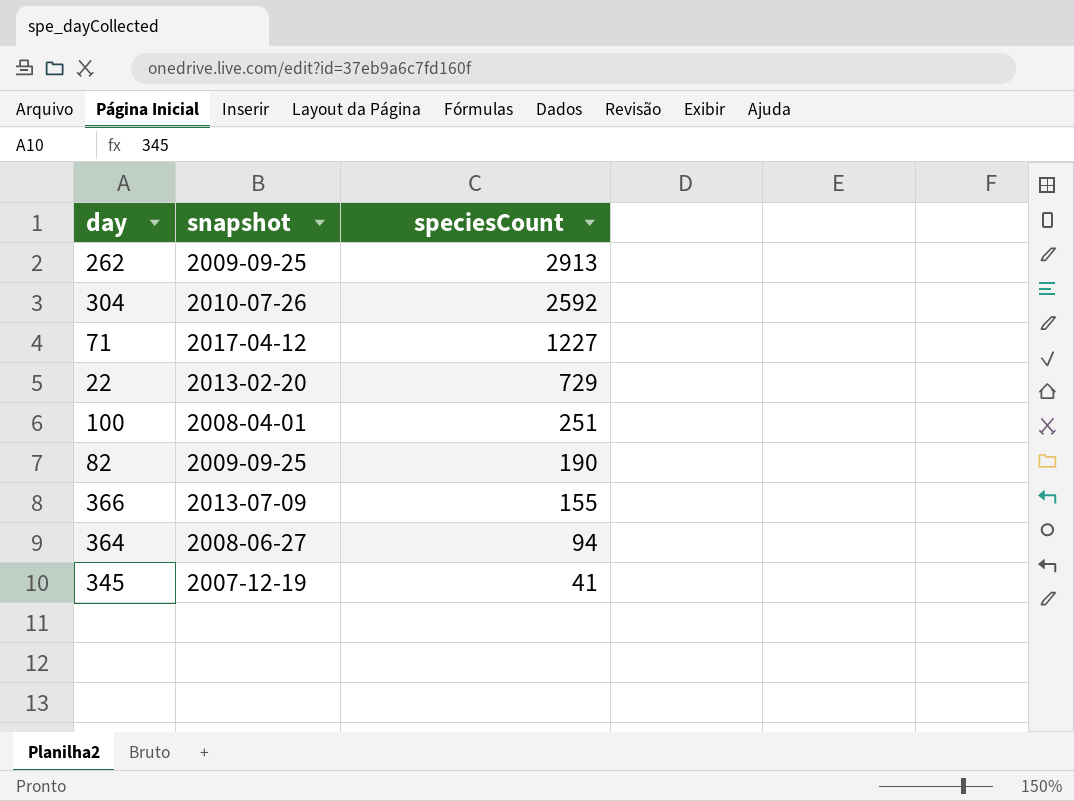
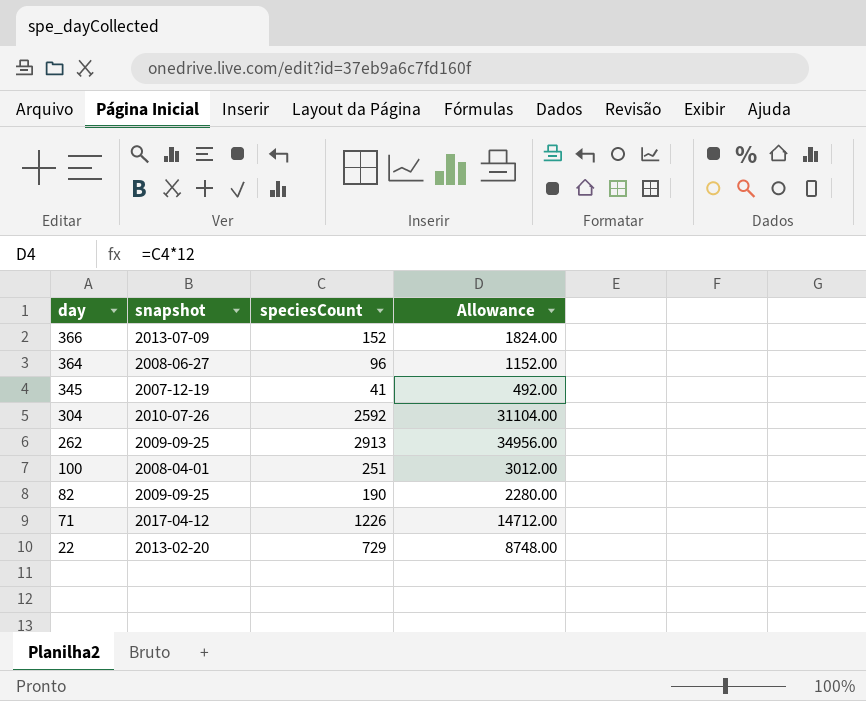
row order: speciesCount descending -> day descending
column Allowance | formula: none -> [speciesCount] * 12
366 | speciesCount: 155 -> 152
364 | speciesCount: 94 -> 96
71 | speciesCount: 1227 -> 1226

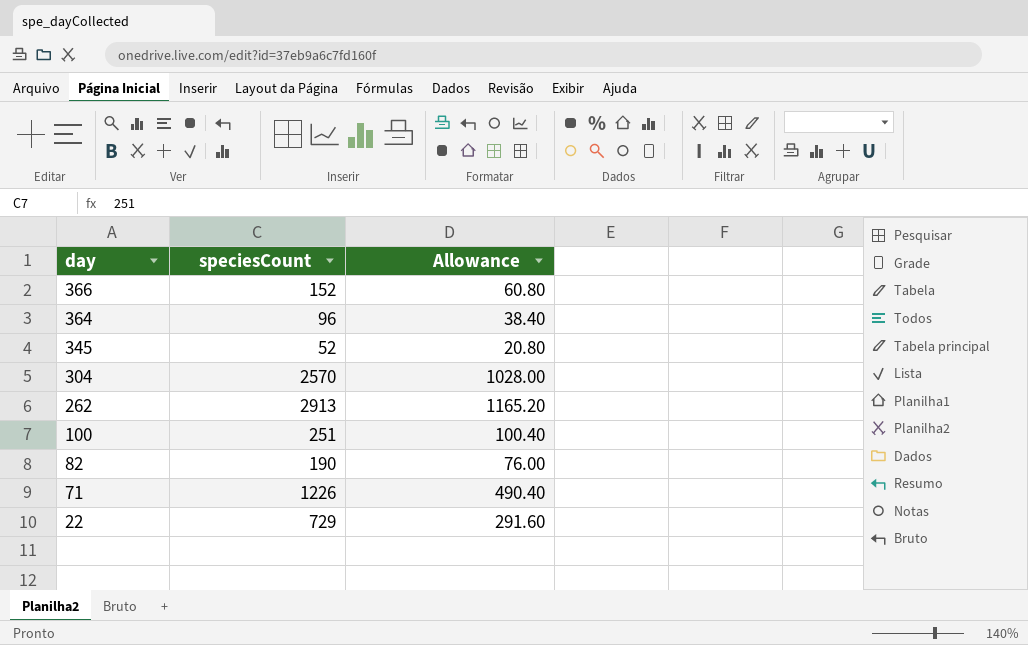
column snapshot | position: 2 -> none
column Allowance | formula: [speciesCount] * 12 -> [speciesCount] * 0.4
345 | speciesCount: 41 -> 52
304 | speciesCount: 2592 -> 2570

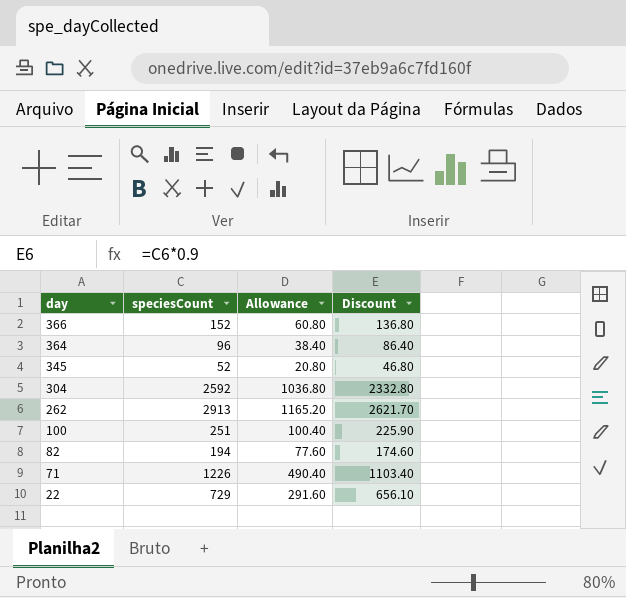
column Discount | formula: none -> [speciesCount] * 0.9
304 | speciesCount: 2570 -> 2592
304 | Allowance: 1028.00 -> 1036.80
82 | speciesCount: 190 -> 194
82 | Allowance: 76.00 -> 77.60

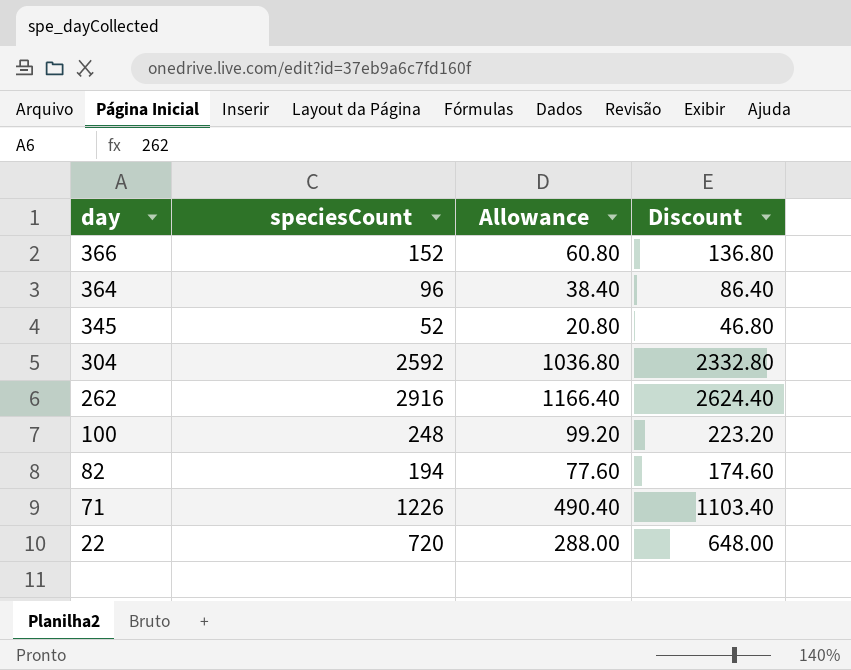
262 | speciesCount: 2913 -> 2916
262 | Allowance: 1165.20 -> 1166.40
262 | Discount: 2621.70 -> 2624.40
100 | speciesCount: 251 -> 248
100 | Allowance: 100.40 -> 99.20
100 | Discount: 225.90 -> 223.20
22 | speciesCount: 729 -> 720
22 | Allowance: 291.60 -> 288.00
22 | Discount: 656.10 -> 648.00

